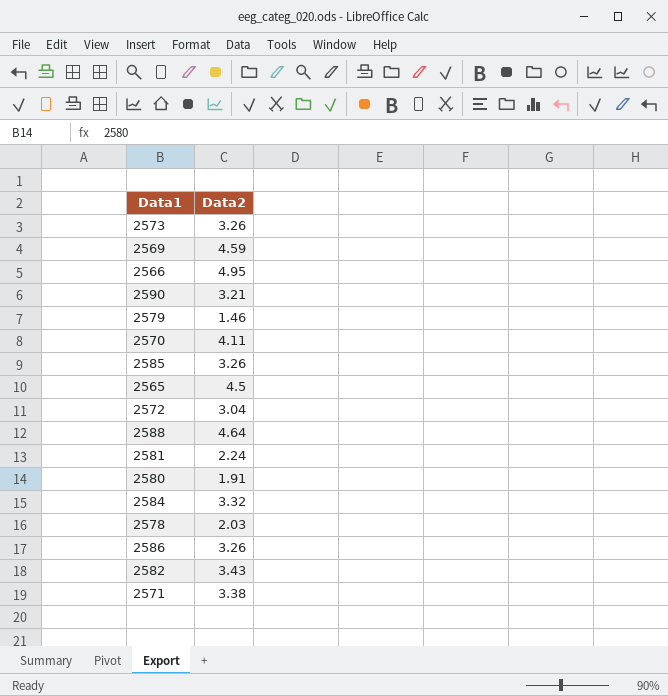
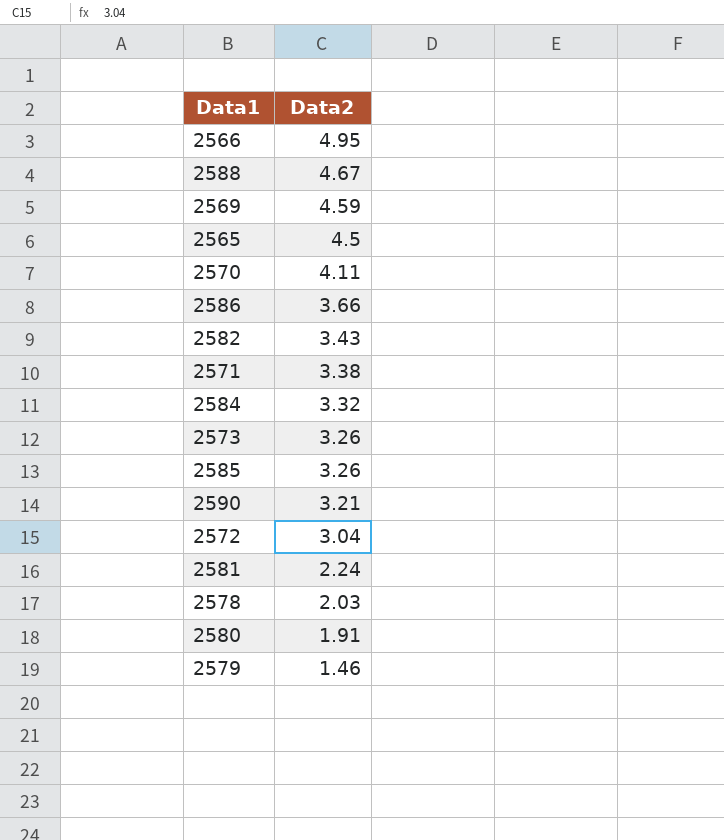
row order: none -> Data2 descending
2588 | Data2: 4.64 -> 4.67
2586 | Data2: 3.26 -> 3.66

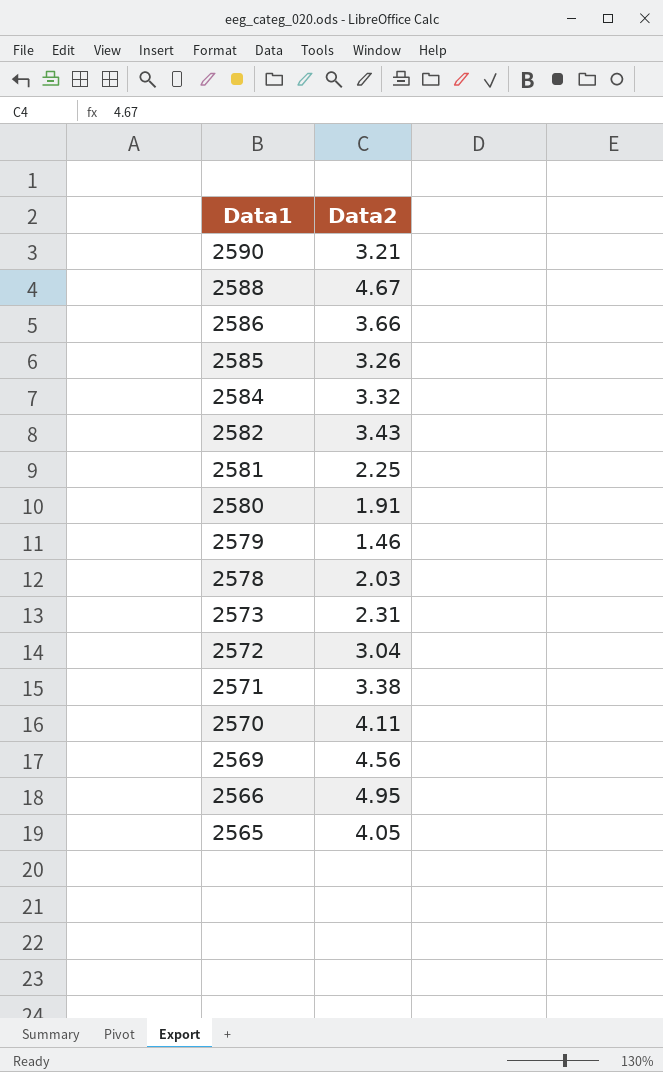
row order: Data2 descending -> Data1 descending
2581 | Data2: 2.24 -> 2.25
2573 | Data2: 3.26 -> 2.31
2569 | Data2: 4.59 -> 4.56
2565 | Data2: 4.5 -> 4.05

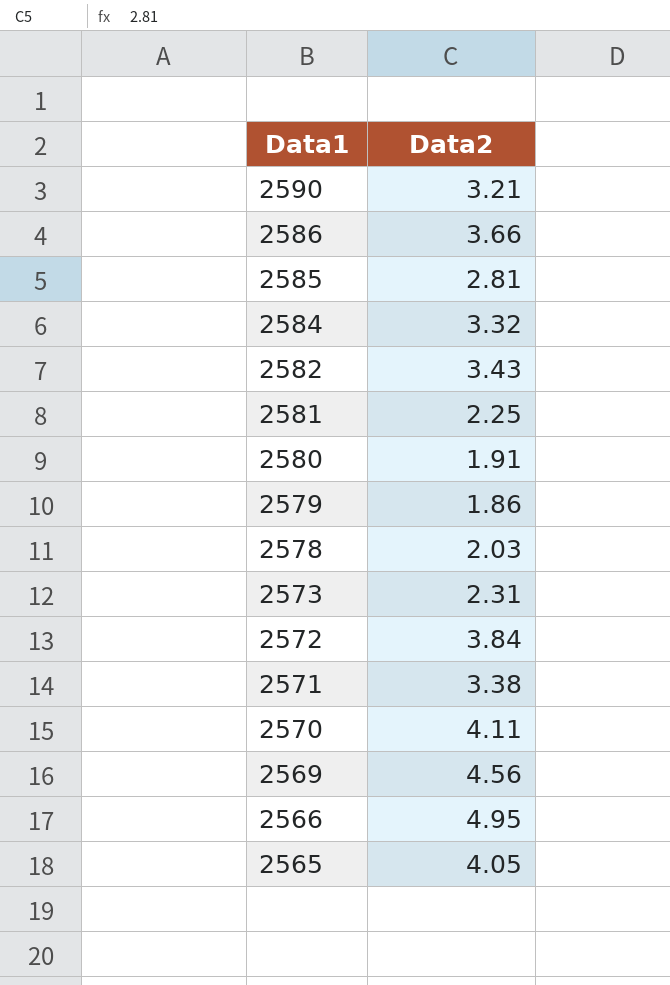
row 2588: 4.67 -> none
2585 | Data2: 3.26 -> 2.81
2579 | Data2: 1.46 -> 1.86
2572 | Data2: 3.04 -> 3.84

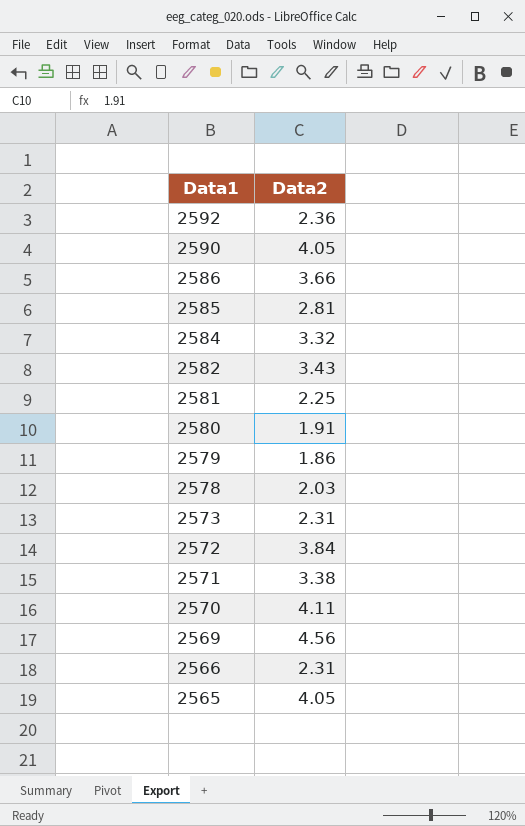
row 2592: none -> 2.36
2590 | Data2: 3.21 -> 4.05
2566 | Data2: 4.95 -> 2.31

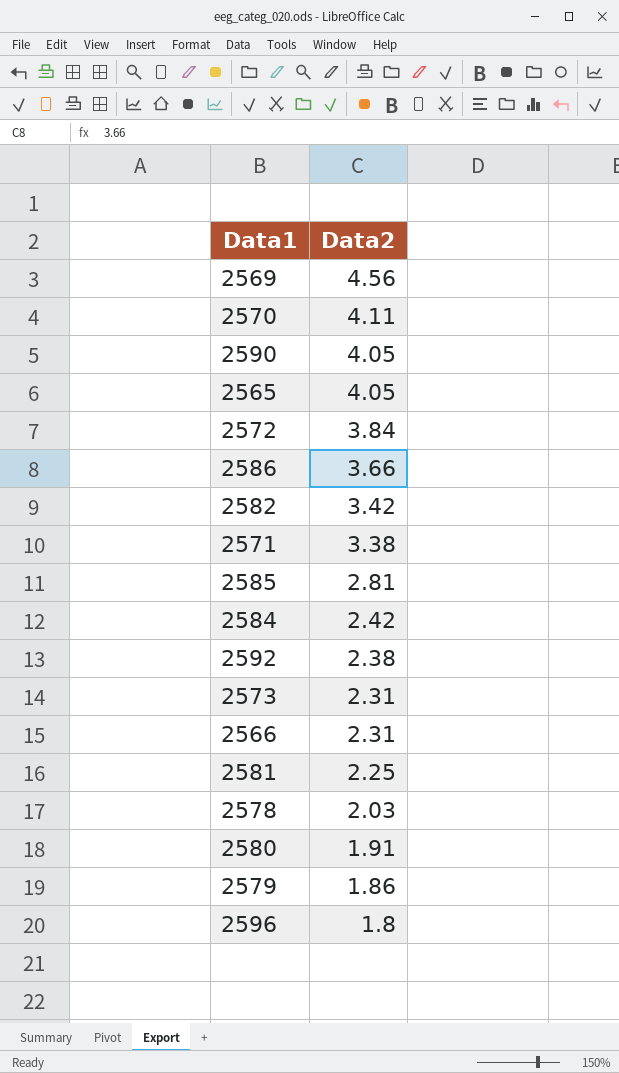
row order: Data1 descending -> Data2 descending
2582 | Data2: 3.43 -> 3.42
2584 | Data2: 3.32 -> 2.42
2592 | Data2: 2.36 -> 2.38
row 2596: none -> 1.8

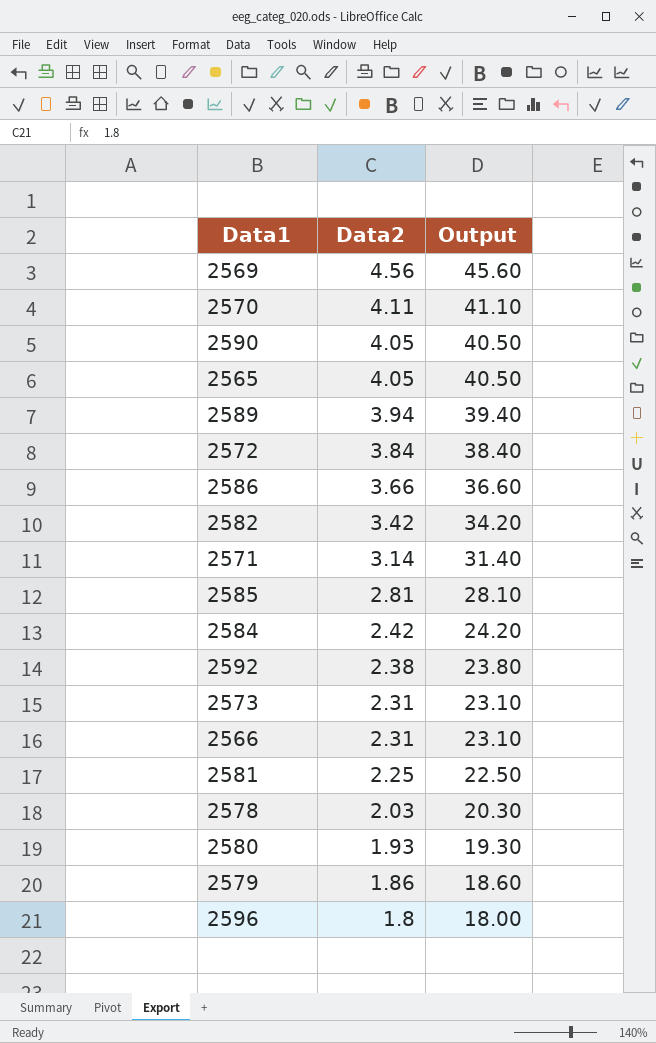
column Output | formula: none -> [Data2] * 10
row 2589: none -> 3.94 | 39.40
2571 | Data2: 3.38 -> 3.14
2580 | Data2: 1.91 -> 1.93

